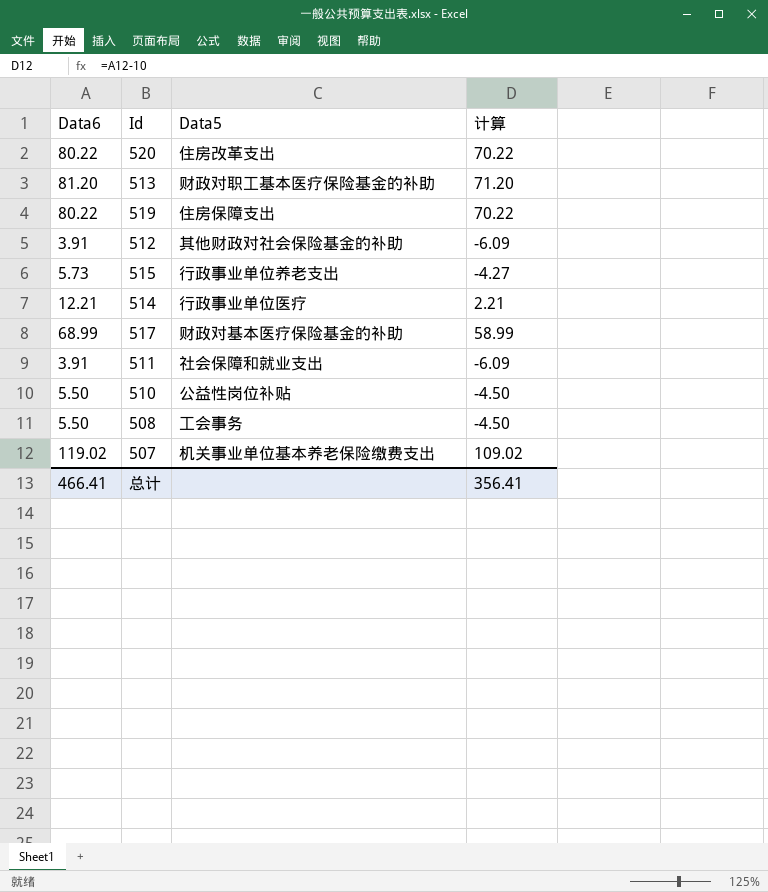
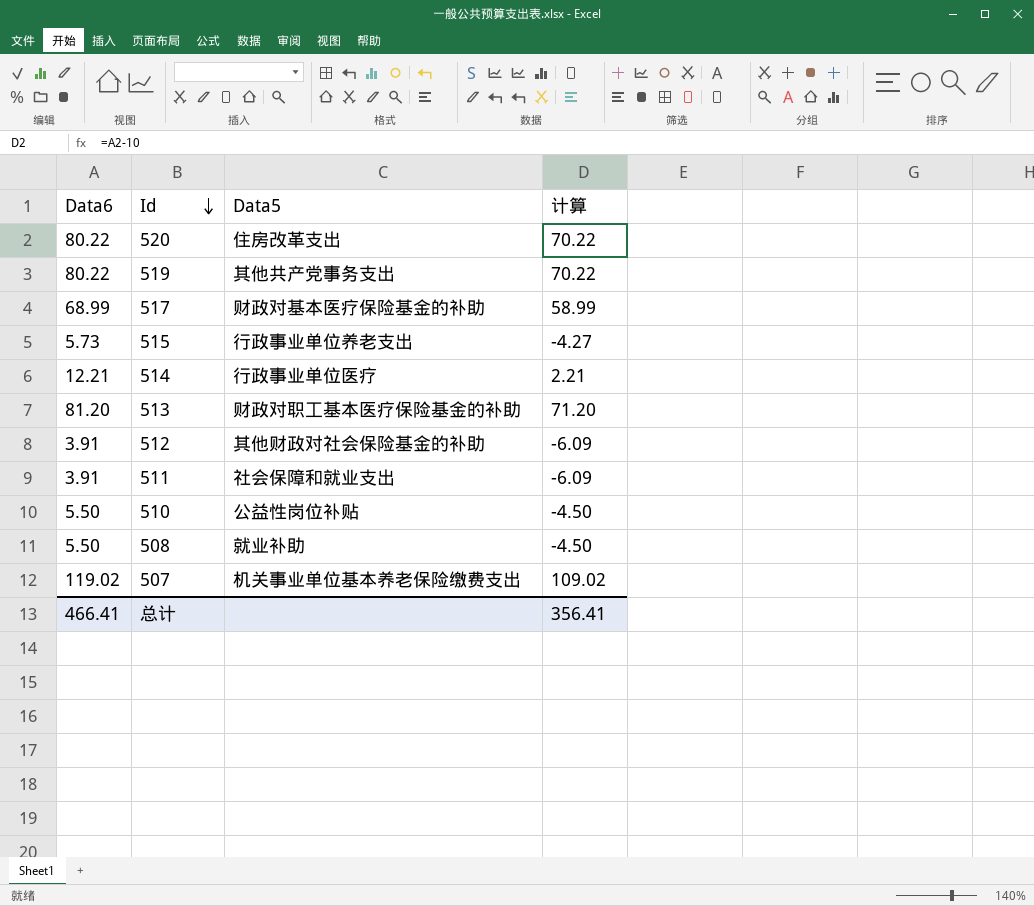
row order: none -> Id descending
519 | Data5: 住房保障支出 -> 其他共产党事务支出
508 | Data5: 工会事务 -> 就业补助

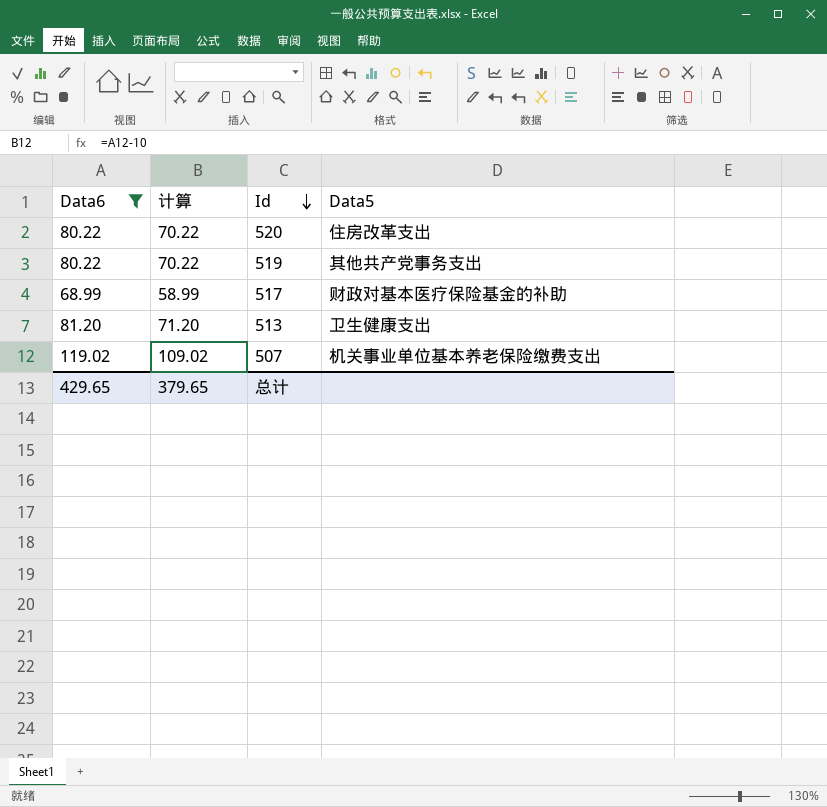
filter: none -> Data6 >= 68.99
column 计算 | position: 4 -> 2
513 | Data5: 财政对职工基本医疗保险基金的补助 -> 卫生健康支出
总计 | Data6: 466.41 -> 429.65
总计 | 计算: 356.41 -> 379.65

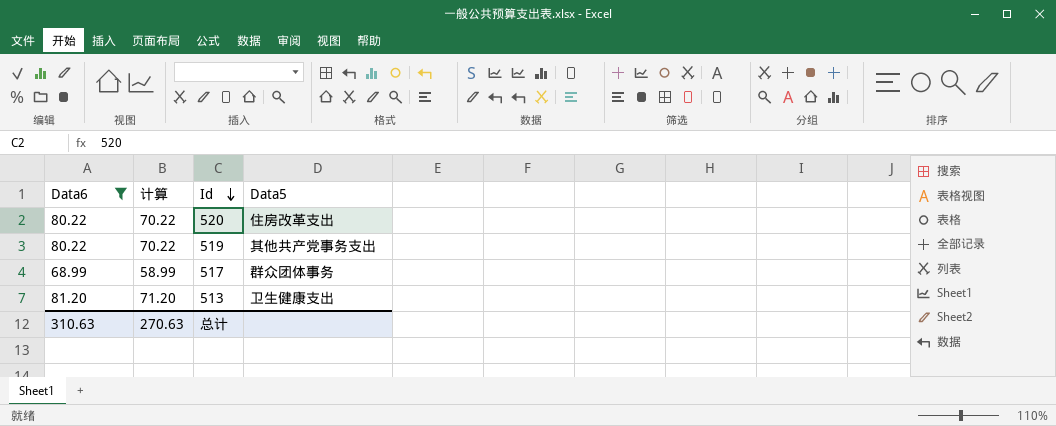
row 507: 119.02 | 109.02 | 机关事业单位基本养老保险缴费支出 -> none
517 | Data5: 财政对基本医疗保险基金的补助 -> 群众团体事务
总计 | Data6: 429.65 -> 310.63
总计 | 计算: 379.65 -> 270.63

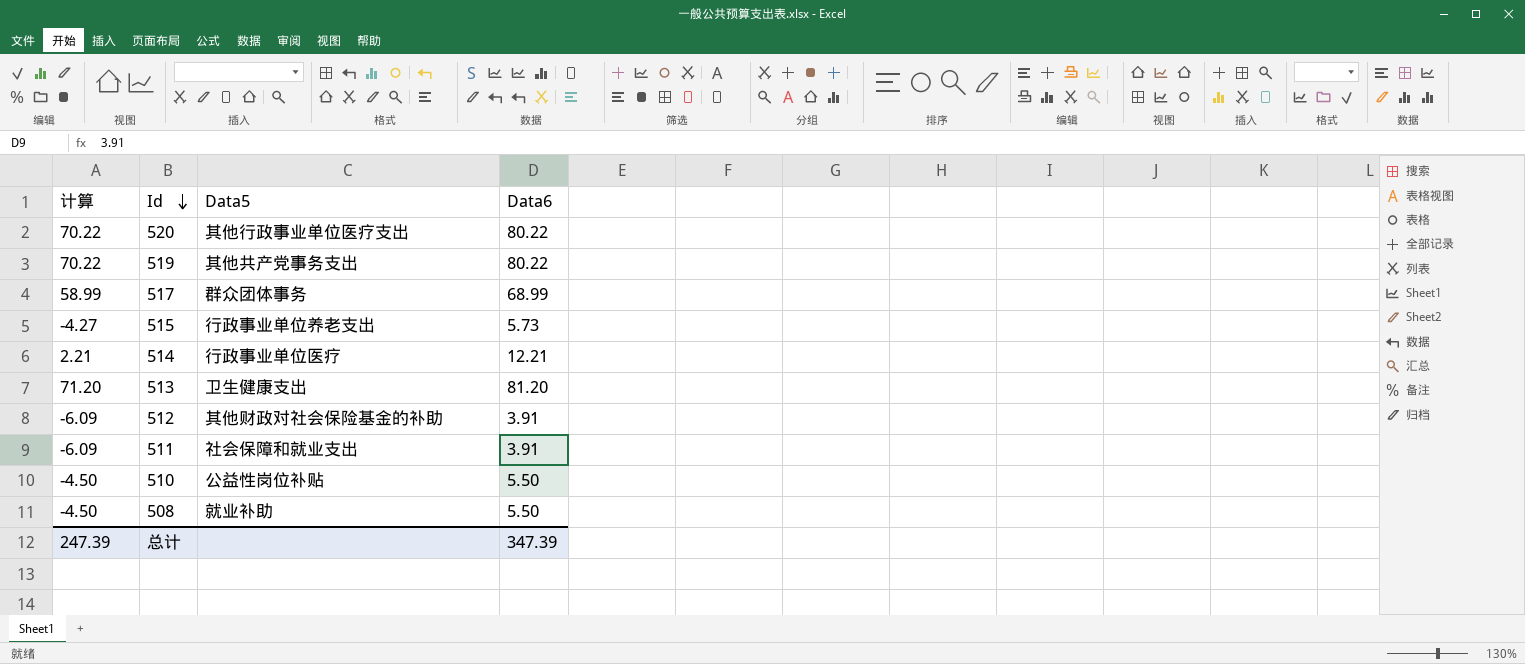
filter: Data6 >= 68.99 -> none
column Data6 | position: 1 -> 4
520 | Data5: 住房改革支出 -> 其他行政事业单位医疗支出
总计 | 计算: 270.63 -> 247.39
总计 | Data6: 310.63 -> 347.39

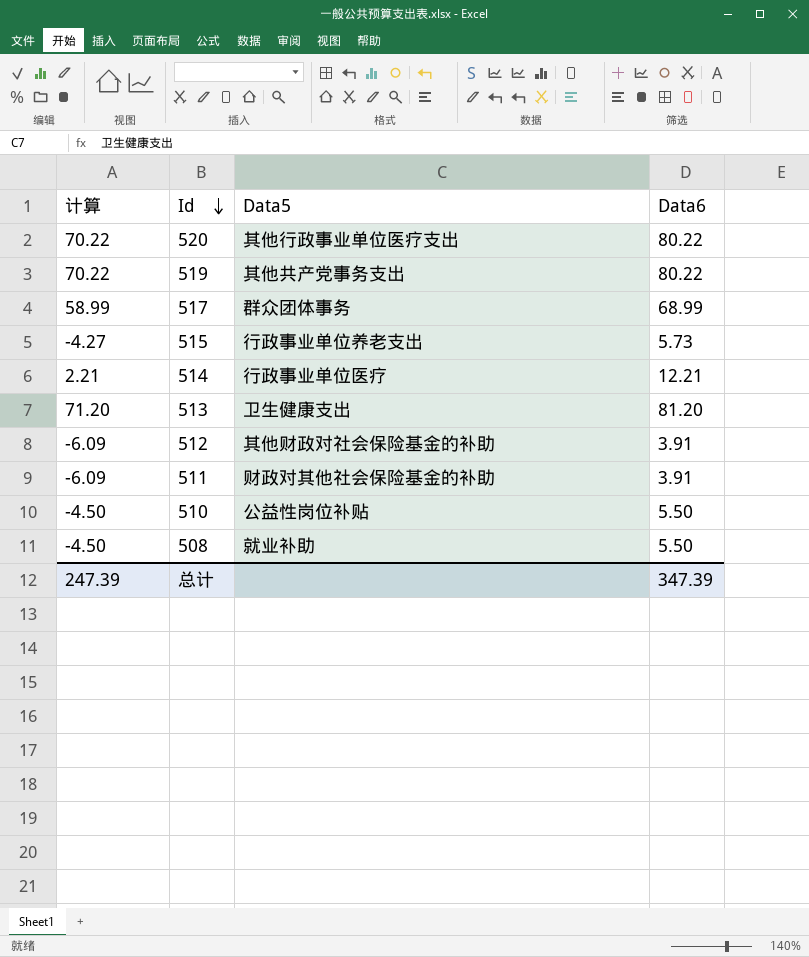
511 | Data5: 社会保障和就业支出 -> 财政对其他社会保险基金的补助

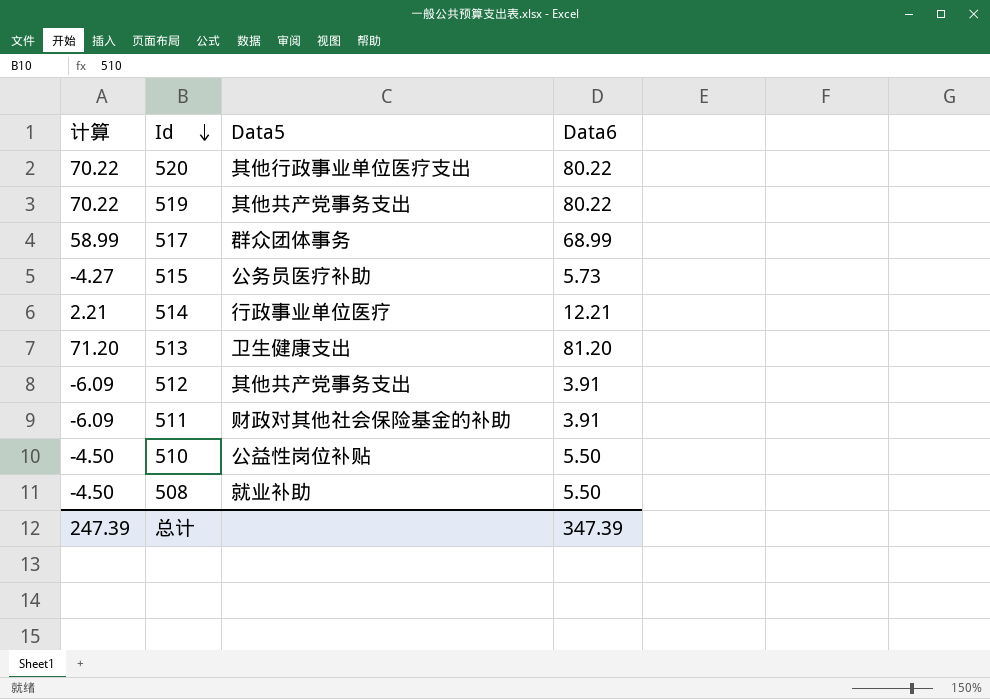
515 | Data5: 行政事业单位养老支出 -> 公务员医疗补助
512 | Data5: 其他财政对社会保险基金的补助 -> 其他共产党事务支出

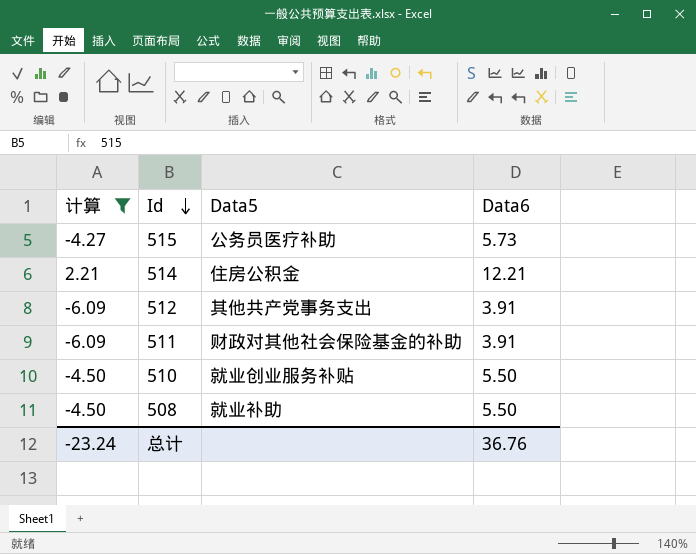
filter: none -> 计算 <= 2.21
514 | Data5: 行政事业单位医疗 -> 住房公积金
510 | Data5: 公益性岗位补贴 -> 就业创业服务补贴
总计 | 计算: 247.39 -> -23.24
总计 | Data6: 347.39 -> 36.76

